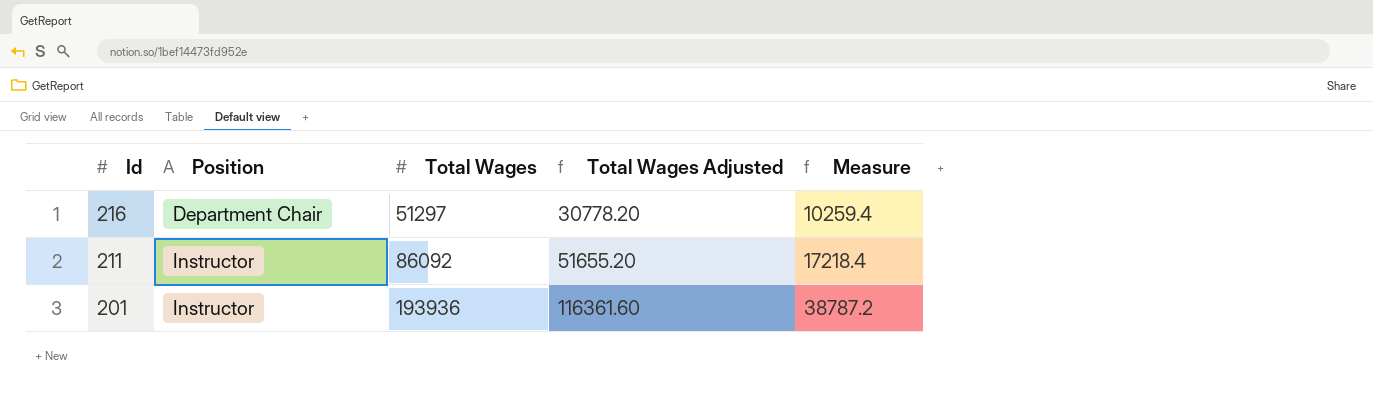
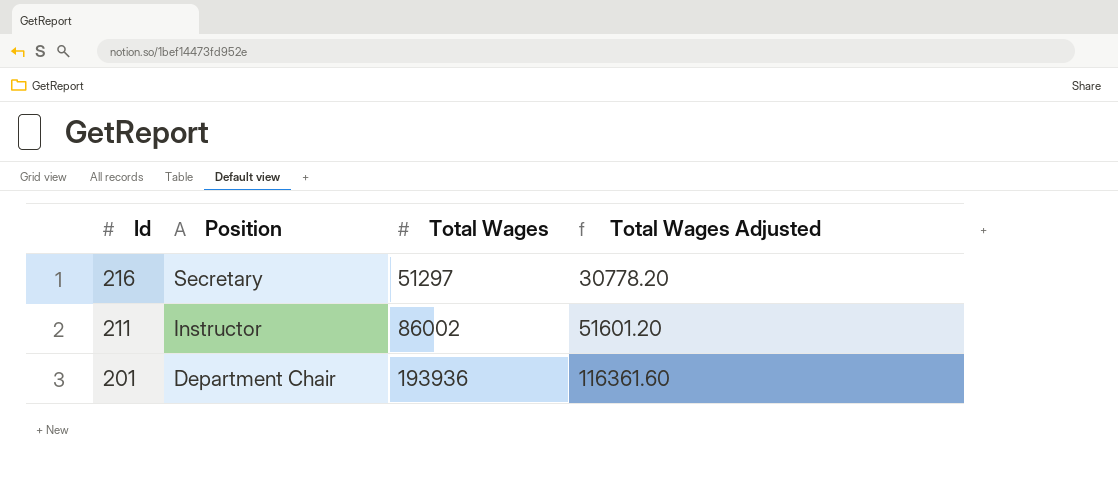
column Measure | formula: [Total Wages] * 0.2 -> none
216 | Position: Department Chair -> Secretary
211 | Total Wages: 86092 -> 86002
211 | Total Wages Adjusted: 51655.20 -> 51601.20
201 | Position: Instructor -> Department Chair

